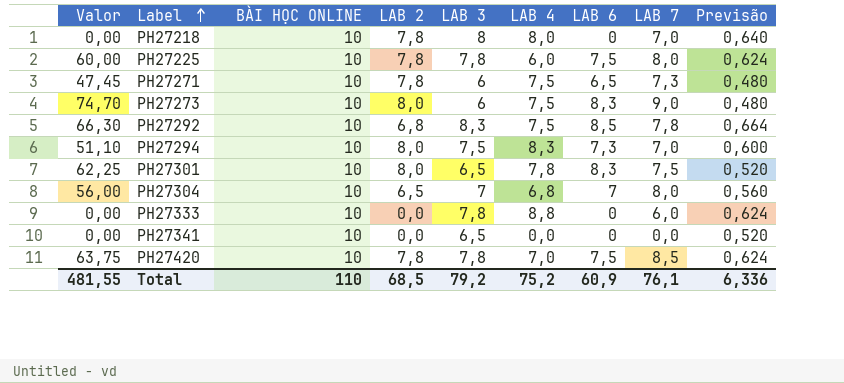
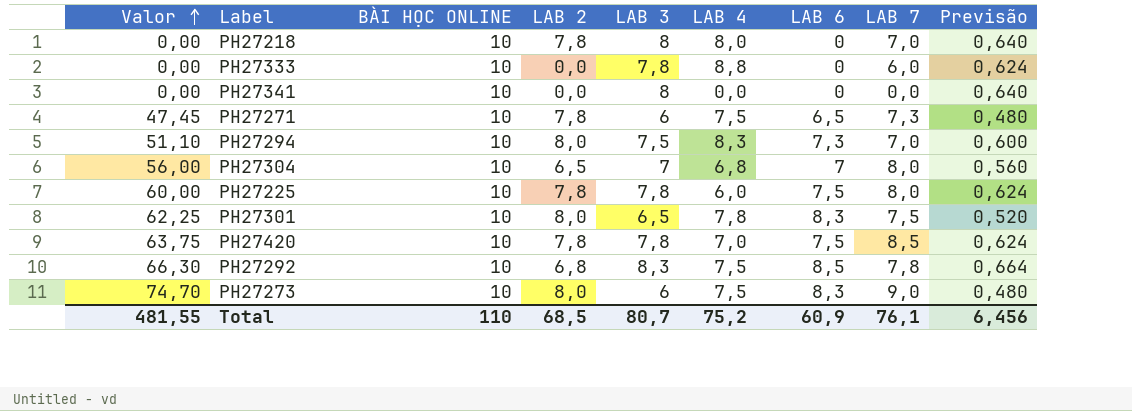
row order: Label ascending -> Valor ascending
PH27341 | LAB 3: 6,5 -> 8
PH27341 | Previsão: 0,520 -> 0,640
Total | LAB 3: 79,2 -> 80,7
Total | Previsão: 6,336 -> 6,456

